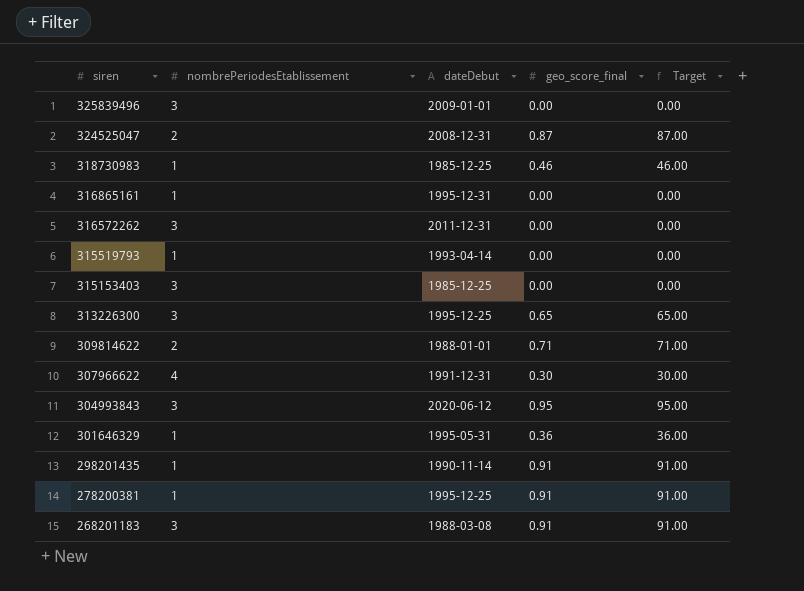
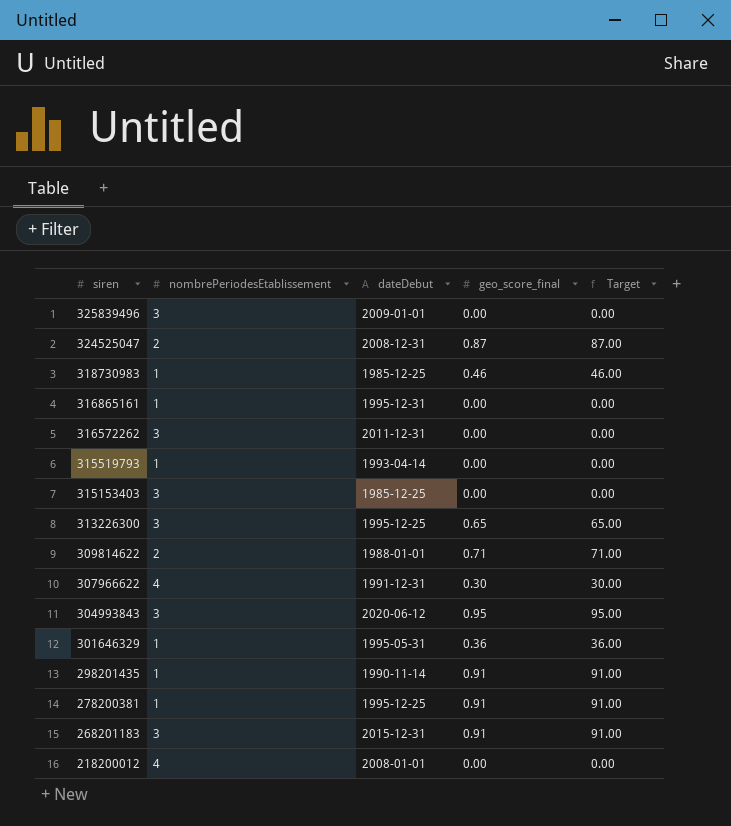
268201183 | dateDebut: 1988-03-08 -> 2015-12-31
row 218200012: none -> 4 | 2008-01-01 | 0.00 | 0.00

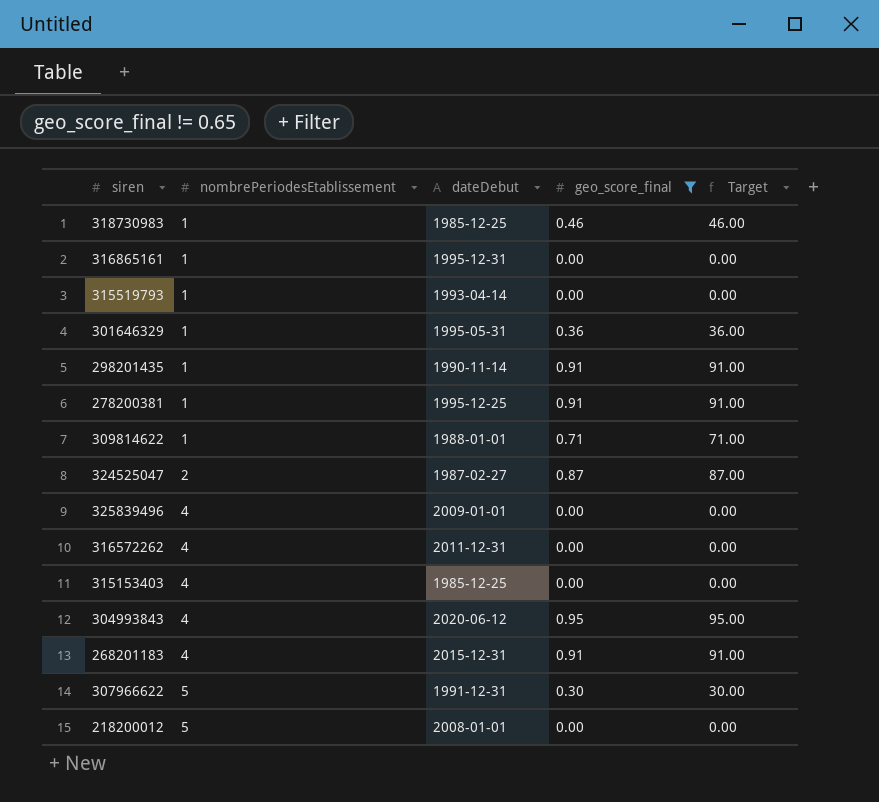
filter: none -> geo_score_final != 0.65
row order: siren descending -> nombrePeriodesEtablissement ascending
309814622 | nombrePeriodesEtablissement: 2 -> 1
324525047 | dateDebut: 2008-12-31 -> 1987-02-27
325839496 | nombrePeriodesEtablissement: 3 -> 4
316572262 | nombrePeriodesEtablissement: 3 -> 4
315153403 | nombrePeriodesEtablissement: 3 -> 4
304993843 | nombrePeriodesEtablissement: 3 -> 4
268201183 | nombrePeriodesEtablissement: 3 -> 4
307966622 | nombrePeriodesEtablissement: 4 -> 5
218200012 | nombrePeriodesEtablissement: 4 -> 5

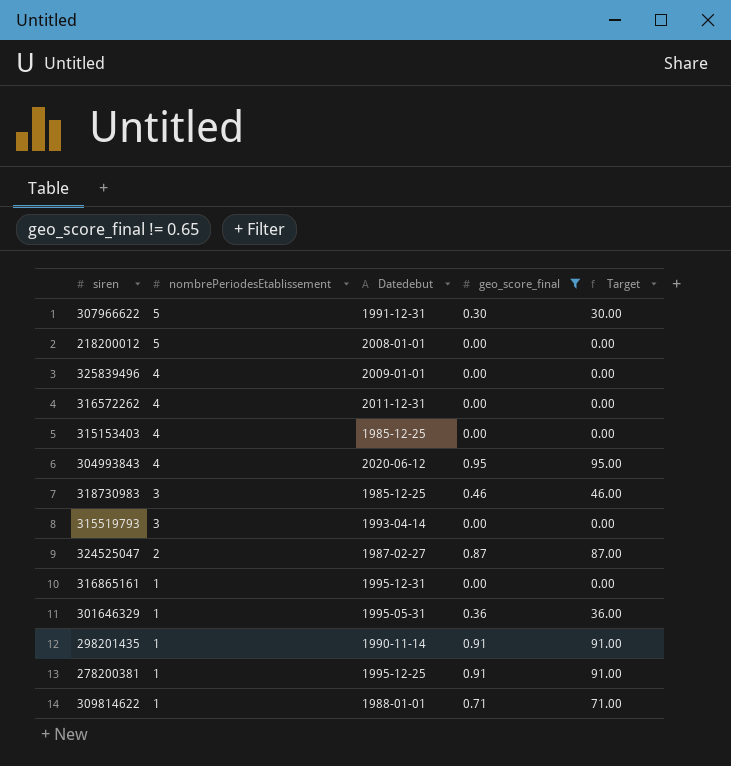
row order: nombrePeriodesEtablissement ascending -> nombrePeriodesEtablissement descending
column name: dateDebut -> Datedebut
row 268201183: 4 | 2015-12-31 | 0.91 | 91.00 -> none
318730983 | nombrePeriodesEtablissement: 1 -> 3
315519793 | nombrePeriodesEtablissement: 1 -> 3

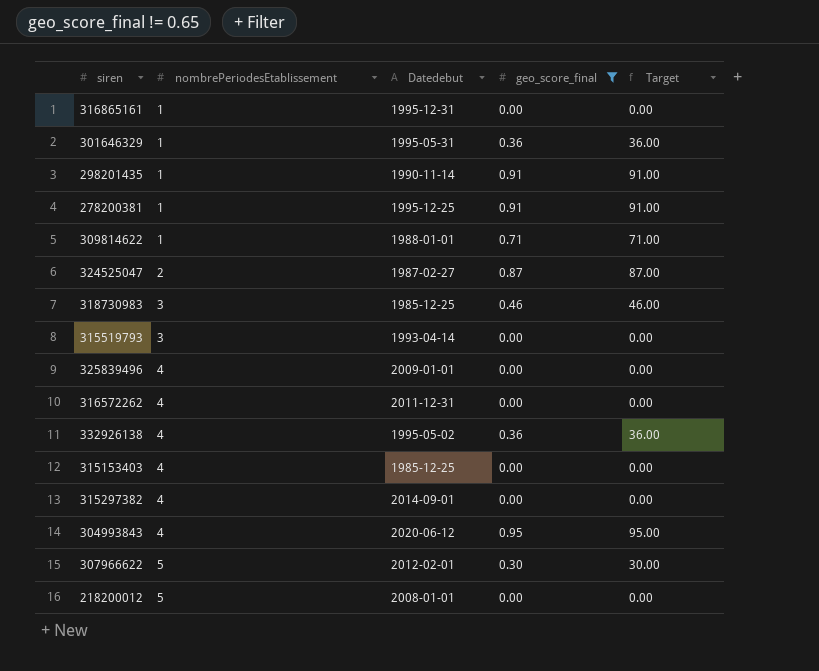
row order: nombrePeriodesEtablissement descending -> nombrePeriodesEtablissement ascending
row 332926138: none -> 4 | 1995-05-02 | 0.36 | 36.00
row 315297382: none -> 4 | 2014-09-01 | 0.00 | 0.00
307966622 | Datedebut: 1991-12-31 -> 2012-02-01

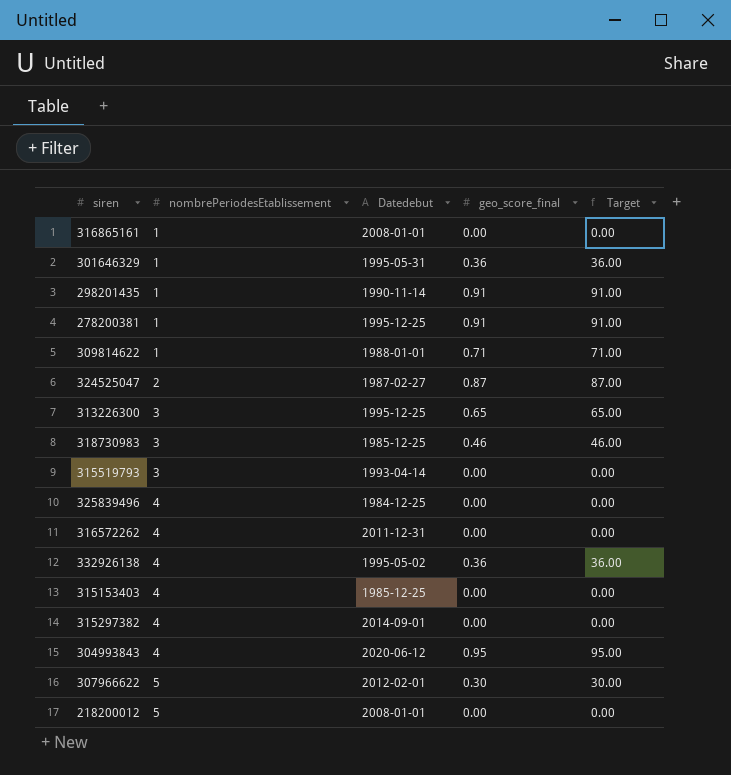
filter: geo_score_final != 0.65 -> none
316865161 | Datedebut: 1995-12-31 -> 2008-01-01
325839496 | Datedebut: 2009-01-01 -> 1984-12-25

